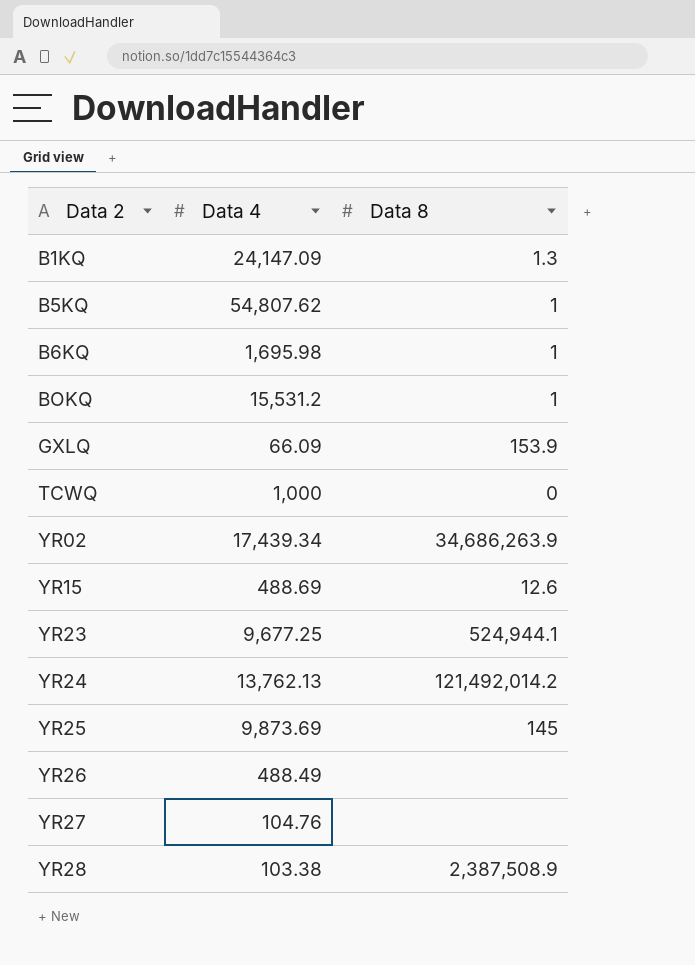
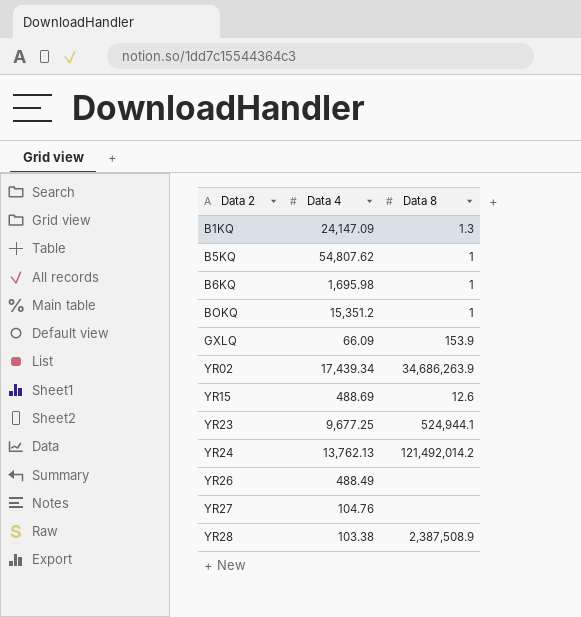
row TCWQ: 1,000 | 0 -> none
row YR25: 9,873.69 | 145 -> none
BOKQ | Data 4: 15,531.2 -> 15,351.2

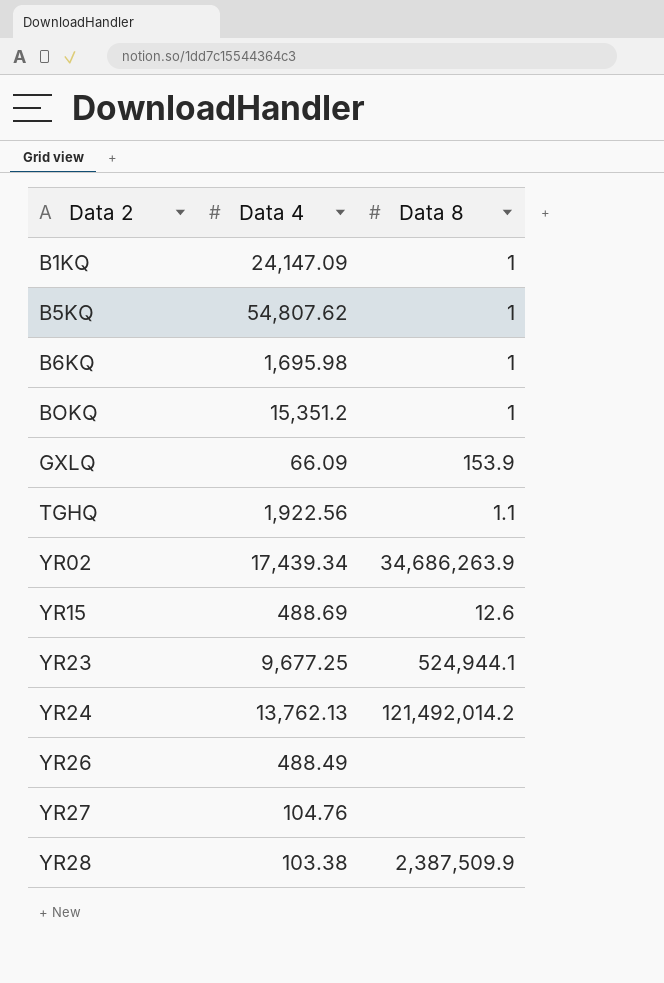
B1KQ | Data 8: 1.3 -> 1
row TGHQ: none -> 1,922.56 | 1.1
YR28 | Data 8: 2,387,508.9 -> 2,387,509.9

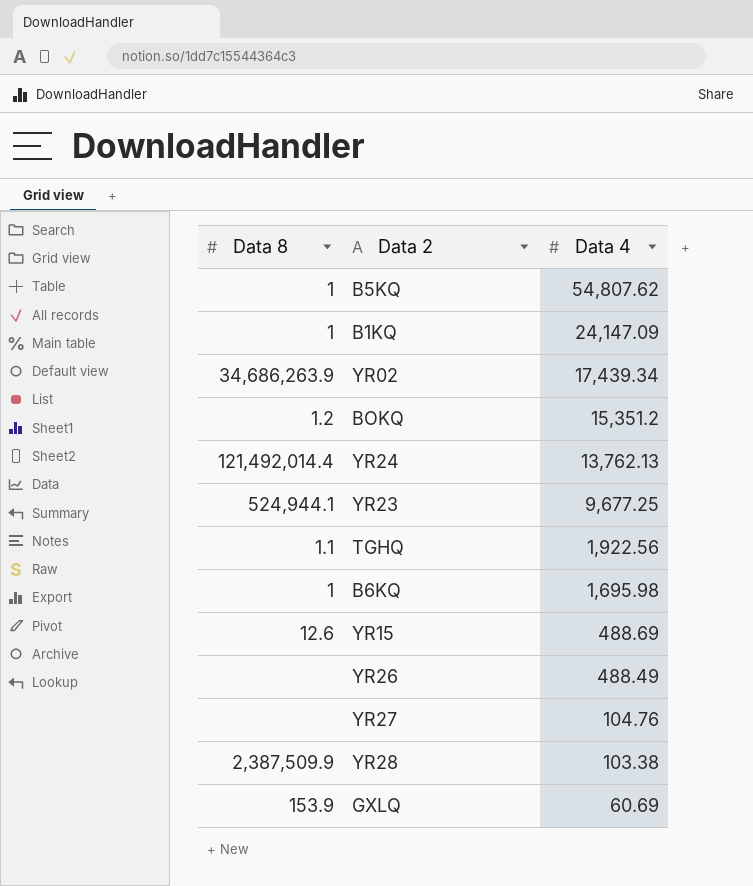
row order: Data 2 ascending -> Data 4 descending
column Data 8 | position: 3 -> 1
BOKQ | Data 8: 1 -> 1.2
YR24 | Data 8: 121,492,014.2 -> 121,492,014.4
GXLQ | Data 4: 66.09 -> 60.69

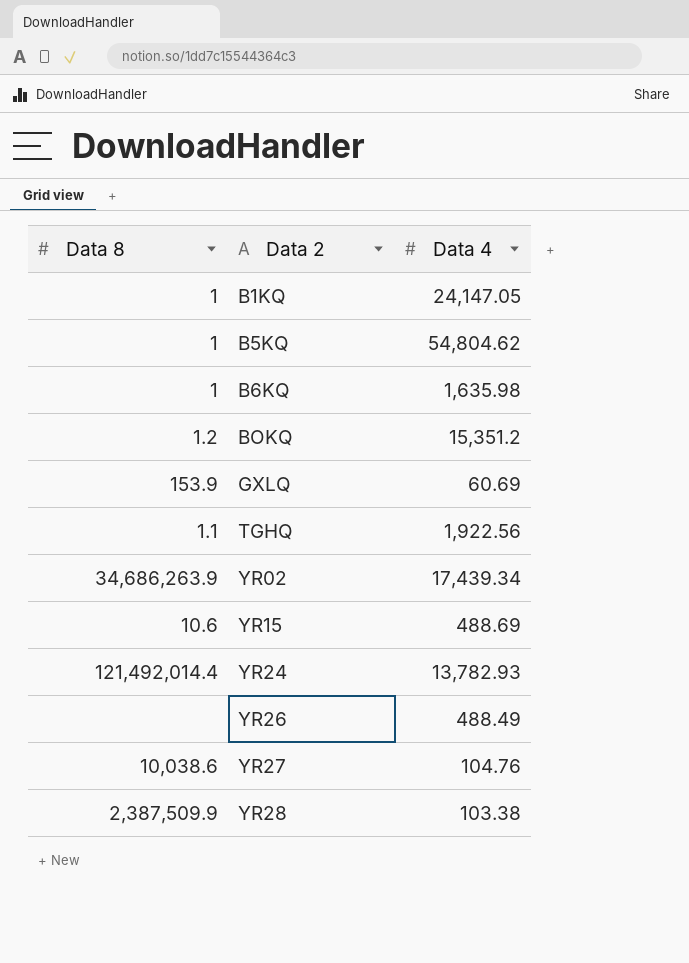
row order: Data 4 descending -> Data 2 ascending
row YR23: 524,944.1 | 9,677.25 -> none
B1KQ | Data 4: 24,147.09 -> 24,147.05
B5KQ | Data 4: 54,807.62 -> 54,804.62
B6KQ | Data 4: 1,695.98 -> 1,635.98
YR15 | Data 8: 12.6 -> 10.6
YR24 | Data 4: 13,762.13 -> 13,782.93
YR27 | Data 8: none -> 10,038.6

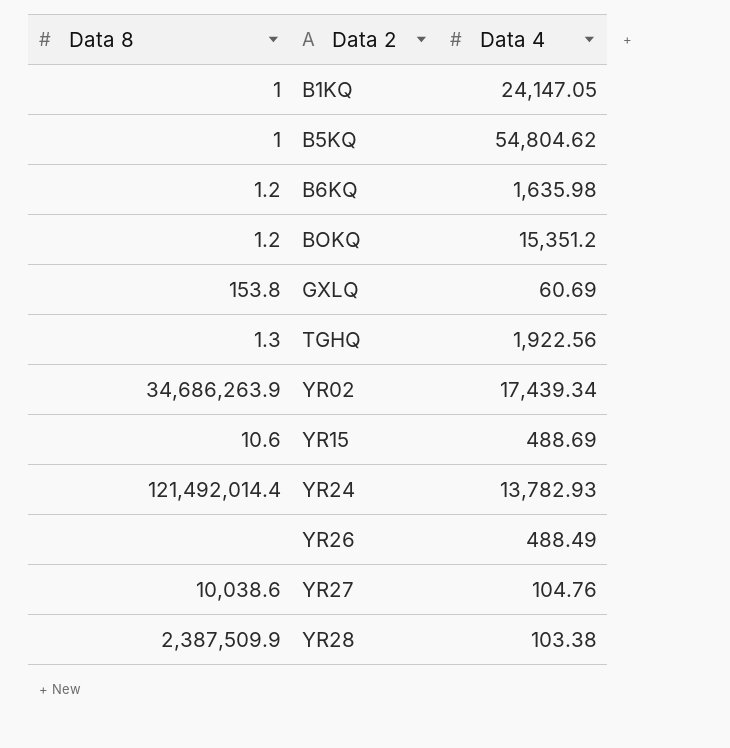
B6KQ | Data 8: 1 -> 1.2
GXLQ | Data 8: 153.9 -> 153.8
TGHQ | Data 8: 1.1 -> 1.3

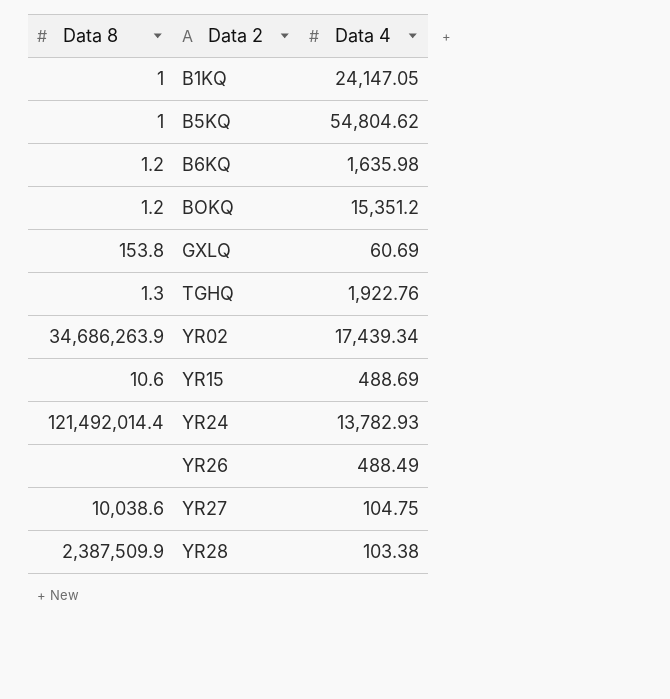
TGHQ | Data 4: 1,922.56 -> 1,922.76
YR27 | Data 4: 104.76 -> 104.75

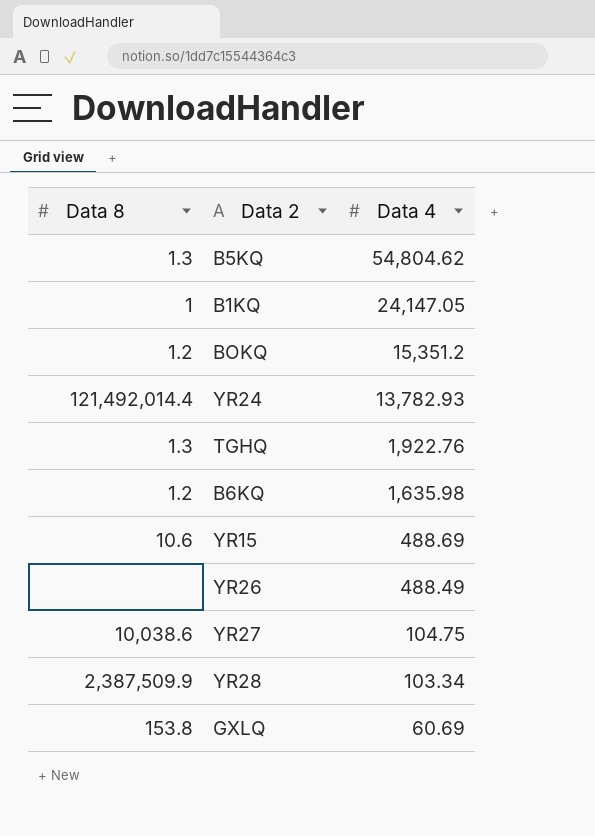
row order: Data 2 ascending -> Data 4 descending
row YR02: 34,686,263.9 | 17,439.34 -> none
B5KQ | Data 8: 1 -> 1.3
YR28 | Data 4: 103.38 -> 103.34

